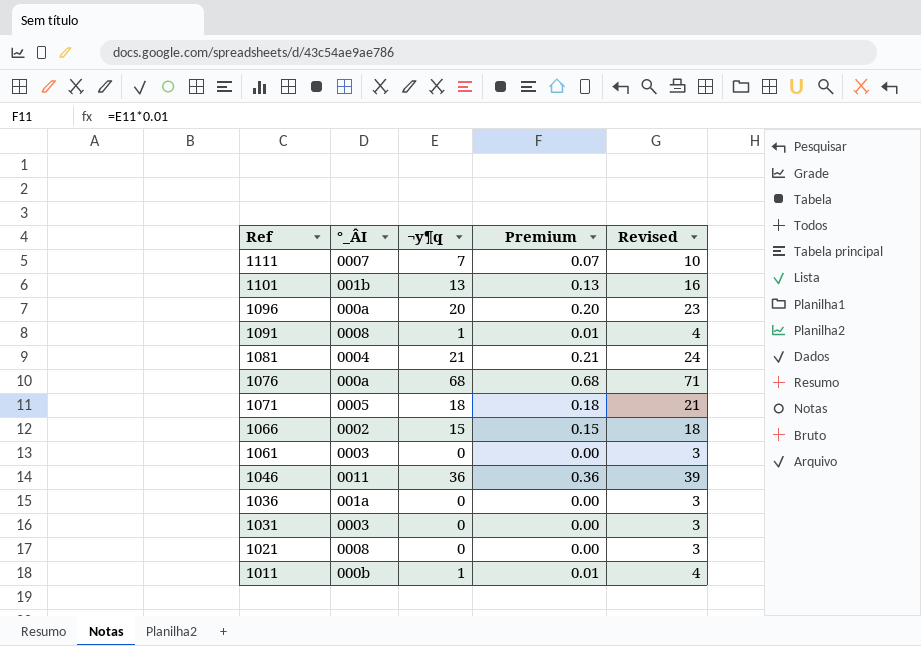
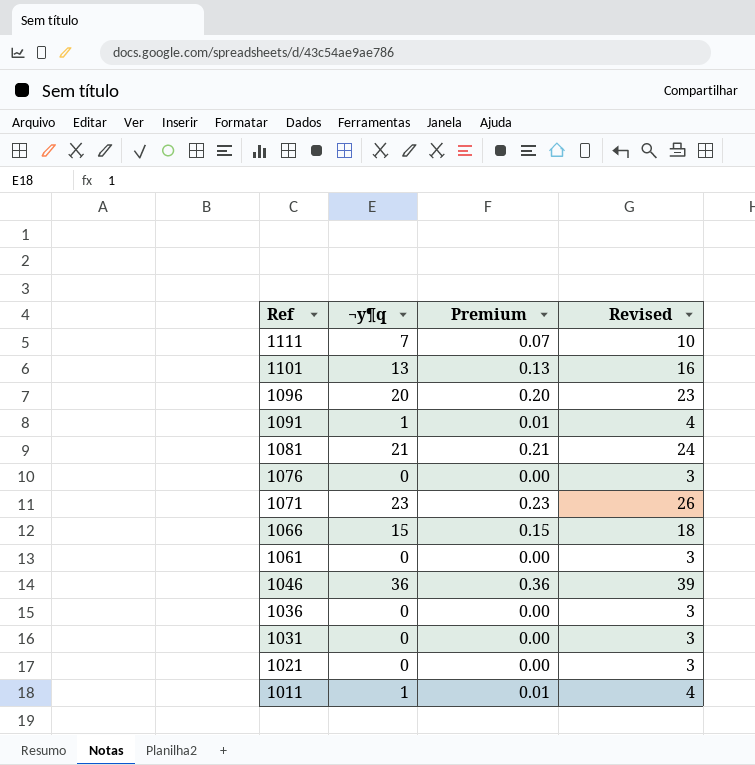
column °_ÂI | position: 2 -> none
1076 | ¬y¶q: 68 -> 0
1076 | Premium: 0.68 -> 0.00
1076 | Revised: 71 -> 3
1071 | ¬y¶q: 18 -> 23
1071 | Premium: 0.18 -> 0.23
1071 | Revised: 21 -> 26

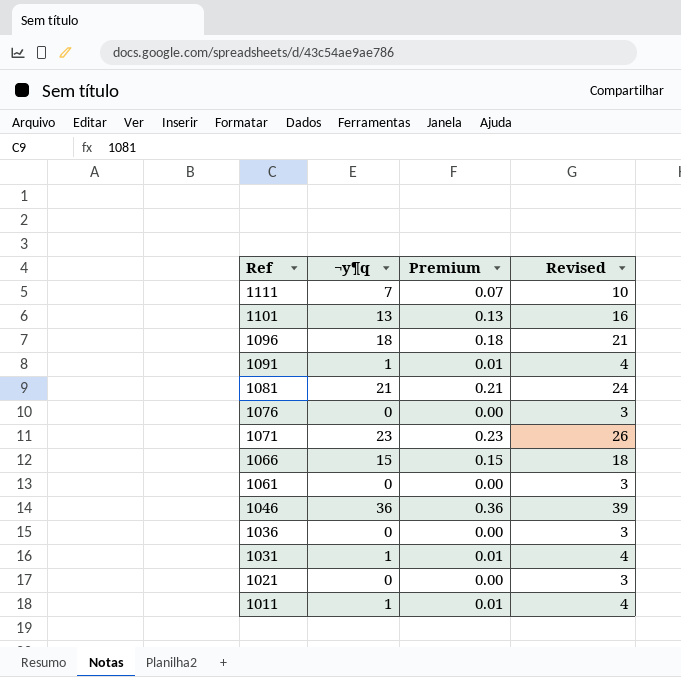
1096 | ¬y¶q: 20 -> 18
1096 | Premium: 0.20 -> 0.18
1096 | Revised: 23 -> 21
1031 | ¬y¶q: 0 -> 1
1031 | Premium: 0.00 -> 0.01
1031 | Revised: 3 -> 4

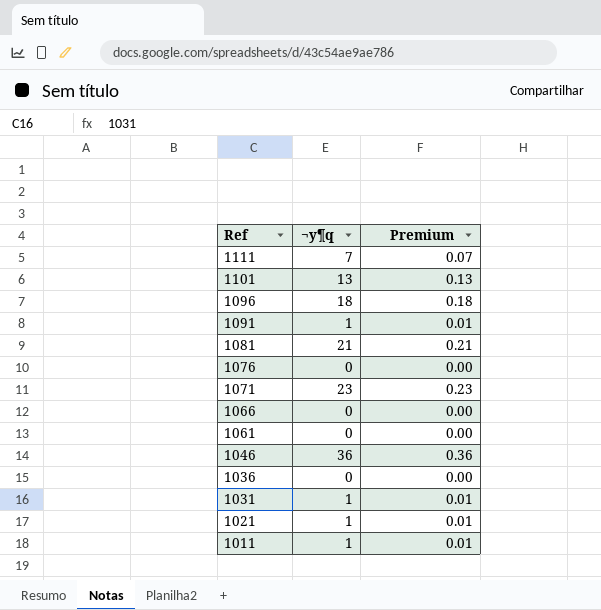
column Revised | formula: [¬y¶q] + 3 -> none
1066 | ¬y¶q: 15 -> 0
1066 | Premium: 0.15 -> 0.00
1021 | ¬y¶q: 0 -> 1
1021 | Premium: 0.00 -> 0.01

